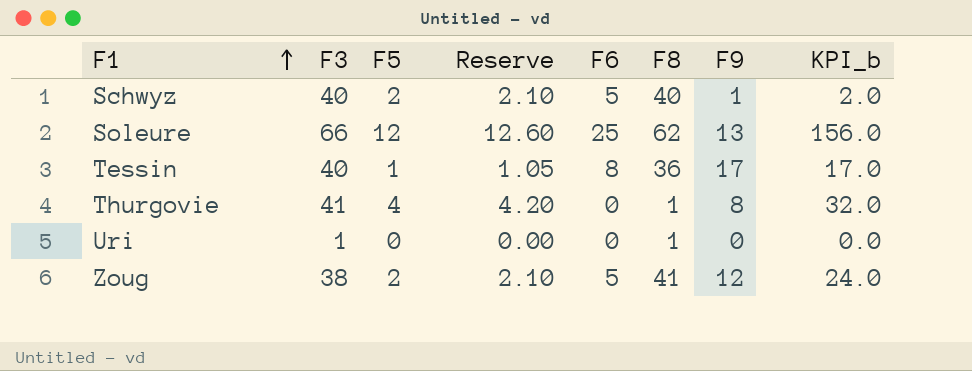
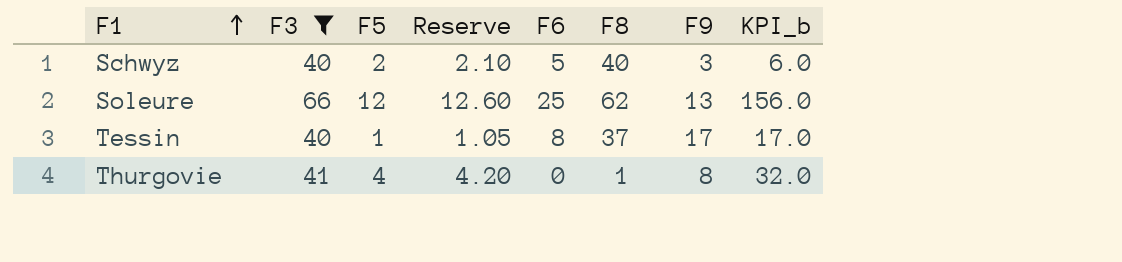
filter: none -> F3 >= 40
Schwyz | F9: 1 -> 3
Schwyz | KPI_b: 2.0 -> 6.0
Tessin | F8: 36 -> 37

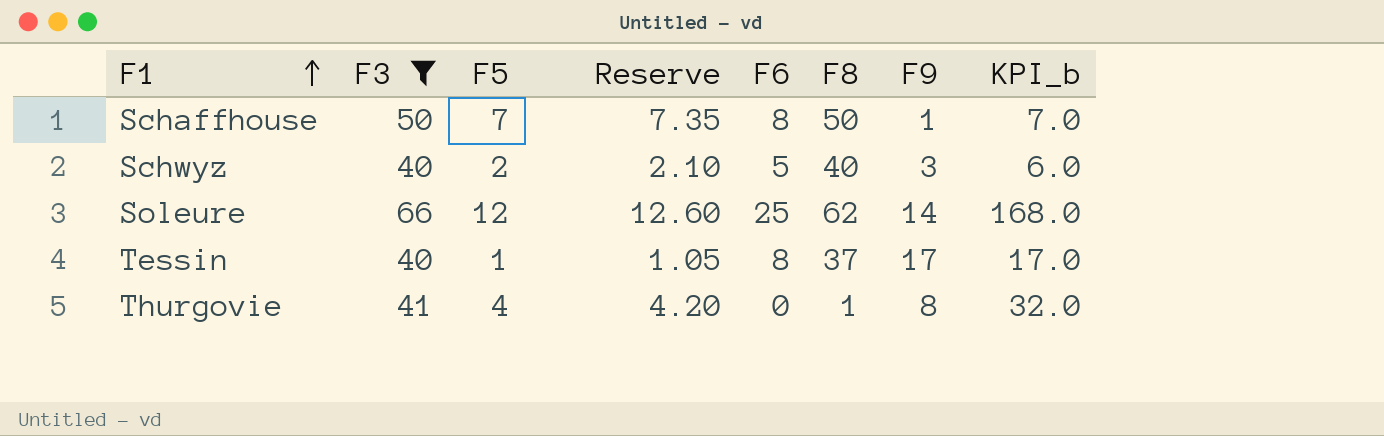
row Schaffhouse: none -> 50 | 7 | 7.35 | 8 | 50 | 1 | 7.0
Soleure | F9: 13 -> 14
Soleure | KPI_b: 156.0 -> 168.0

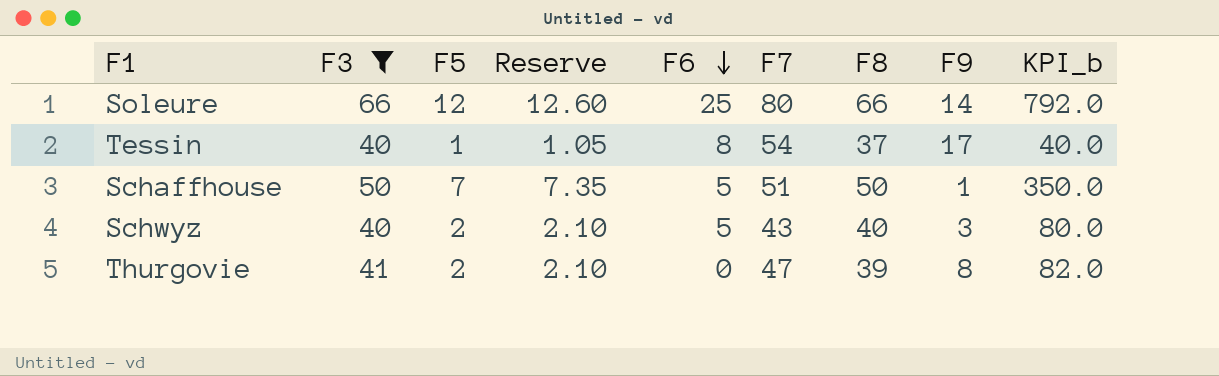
row order: F1 ascending -> F6 descending
column F7 | formula: none -> [F8] + [F9]
column KPI_b | formula: [F5] * [F9] -> [F3] * [F5]
Soleure | F8: 62 -> 66
Schaffhouse | F6: 8 -> 5
Thurgovie | F5: 4 -> 2
Thurgovie | Reserve: 4.20 -> 2.10
Thurgovie | F8: 1 -> 39

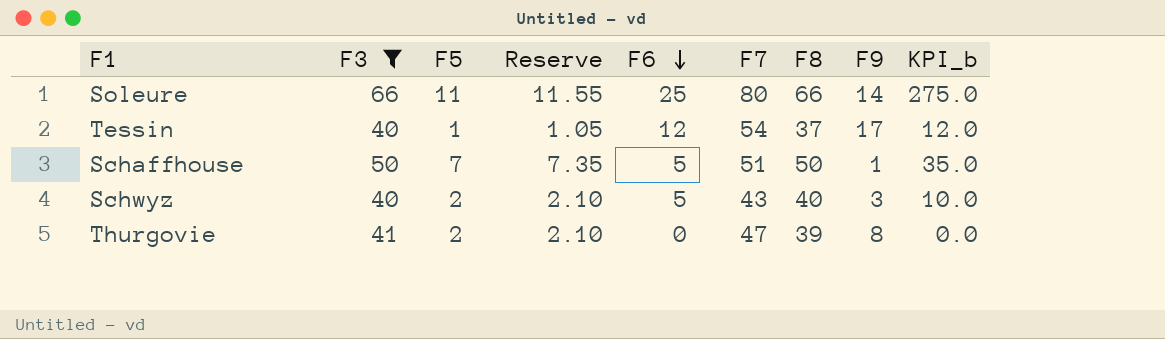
column KPI_b | formula: [F3] * [F5] -> [F5] * [F6]
Soleure | F5: 12 -> 11
Soleure | Reserve: 12.60 -> 11.55
Tessin | F6: 8 -> 12

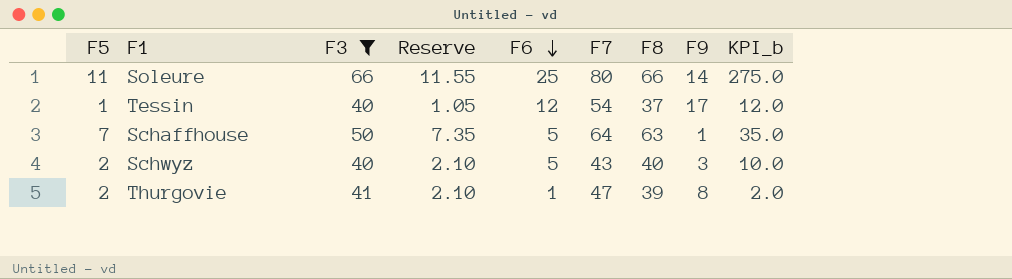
column F5 | position: 3 -> 1
Schaffhouse | F7: 51 -> 64
Schaffhouse | F8: 50 -> 63
Thurgovie | F6: 0 -> 1
Thurgovie | KPI_b: 0.0 -> 2.0

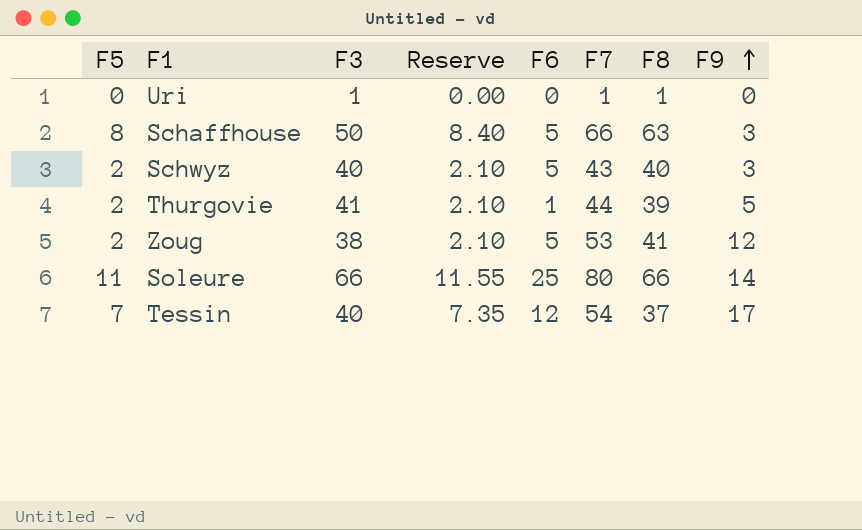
filter: F3 >= 40 -> none
row order: F6 descending -> F9 ascending
column KPI_b | formula: [F5] * [F6] -> none
Schaffhouse | F5: 7 -> 8
Schaffhouse | Reserve: 7.35 -> 8.40
Schaffhouse | F7: 64 -> 66
Schaffhouse | F9: 1 -> 3
Thurgovie | F7: 47 -> 44
Thurgovie | F9: 8 -> 5
Tessin | F5: 1 -> 7
Tessin | Reserve: 1.05 -> 7.35

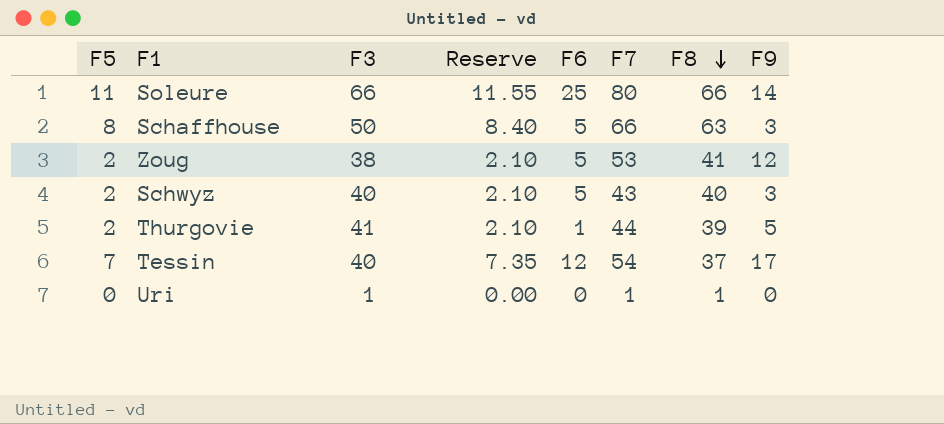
row order: F9 ascending -> F8 descending

